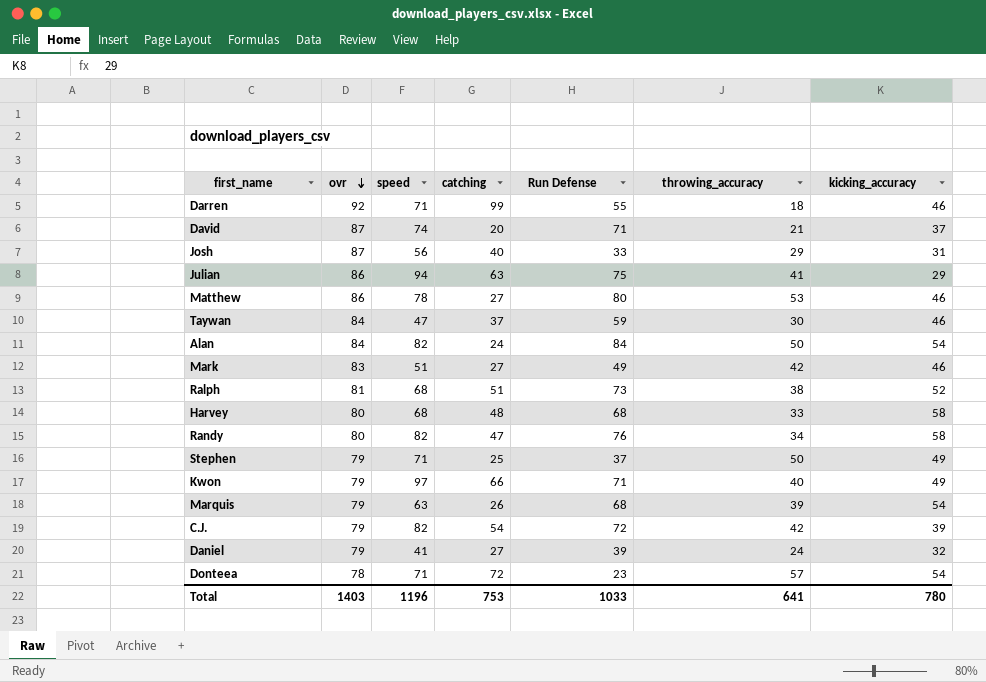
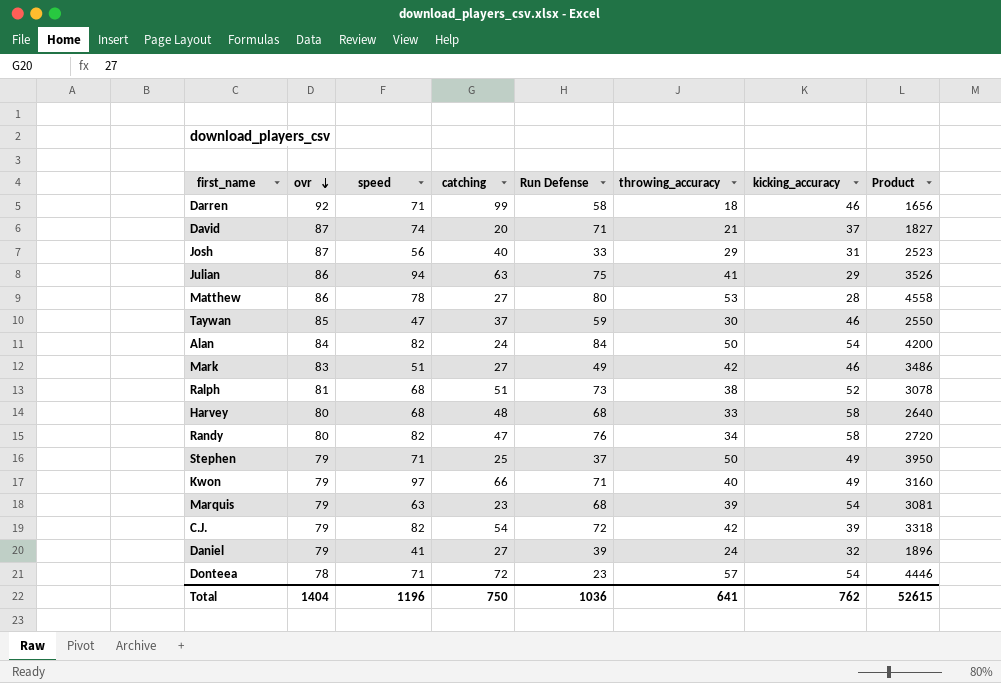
column Product | formula: none -> [ovr] * [throwing_accuracy]
Darren | Run Defense: 55 -> 58
Matthew | kicking_accuracy: 46 -> 28
Taywan | ovr: 84 -> 85
Marquis | catching: 26 -> 23
Total | ovr: 1403 -> 1404
Total | catching: 753 -> 750
Total | Run Defense: 1033 -> 1036
Total | kicking_accuracy: 780 -> 762

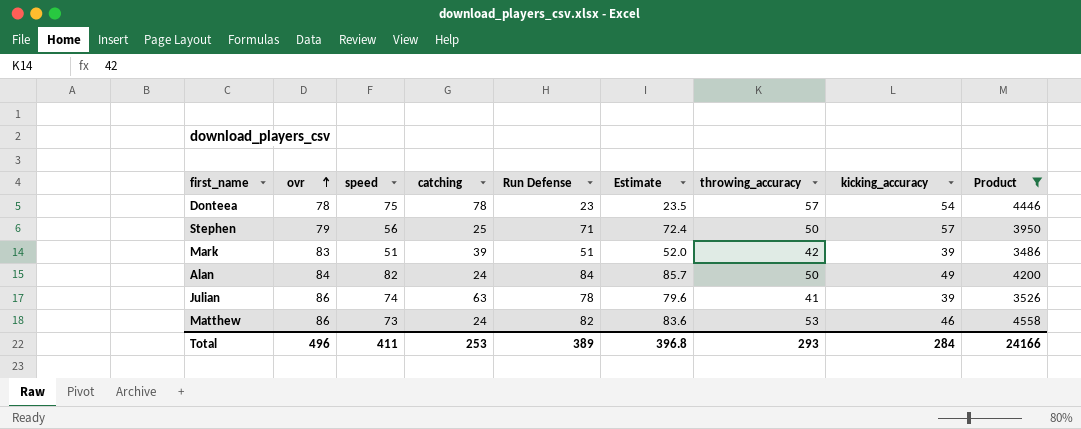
filter: none -> Product >= 3486
row order: ovr descending -> ovr ascending
column Estimate | formula: none -> [Run Defense] * 1.02
Donteea | speed: 71 -> 75
Donteea | catching: 72 -> 78
Stephen | speed: 71 -> 56
Stephen | Run Defense: 37 -> 71
Stephen | kicking_accuracy: 49 -> 57
Mark | catching: 27 -> 39
Mark | Run Defense: 49 -> 51
Mark | kicking_accuracy: 46 -> 39
Alan | kicking_accuracy: 54 -> 49
Julian | speed: 94 -> 74
Julian | Run Defense: 75 -> 78
Julian | kicking_accuracy: 29 -> 39
Matthew | speed: 78 -> 73
Matthew | catching: 27 -> 24
Matthew | Run Defense: 80 -> 82
Matthew | kicking_accuracy: 28 -> 46
Total | ovr: 1404 -> 496
Total | speed: 1196 -> 411
Total | catching: 750 -> 253
Total | Run Defense: 1036 -> 389
Total | throwing_accuracy: 641 -> 293
Total | kicking_accuracy: 762 -> 284
Total | Product: 52615 -> 24166

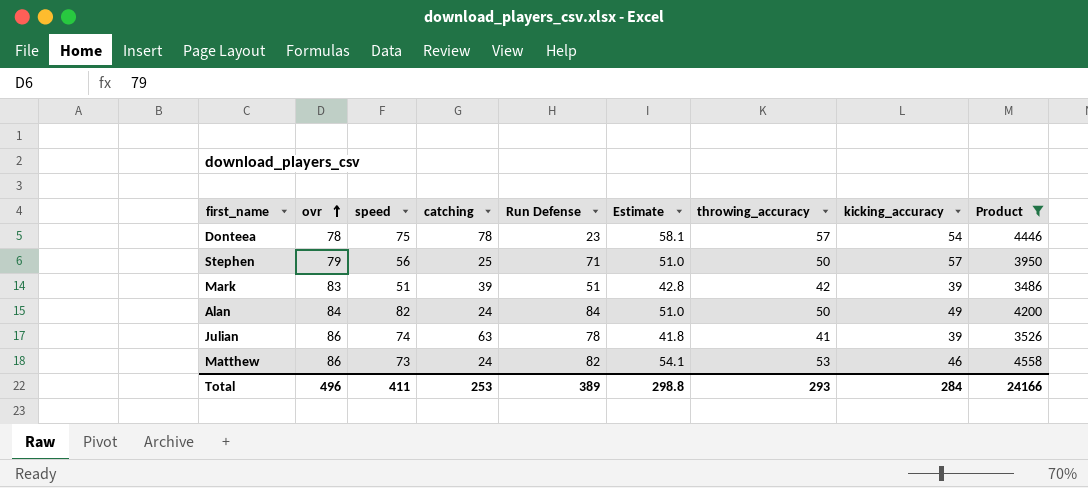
column Estimate | formula: [Run Defense] * 1.02 -> [throwing_accuracy] * 1.02
Total | Estimate: 396.8 -> 298.8

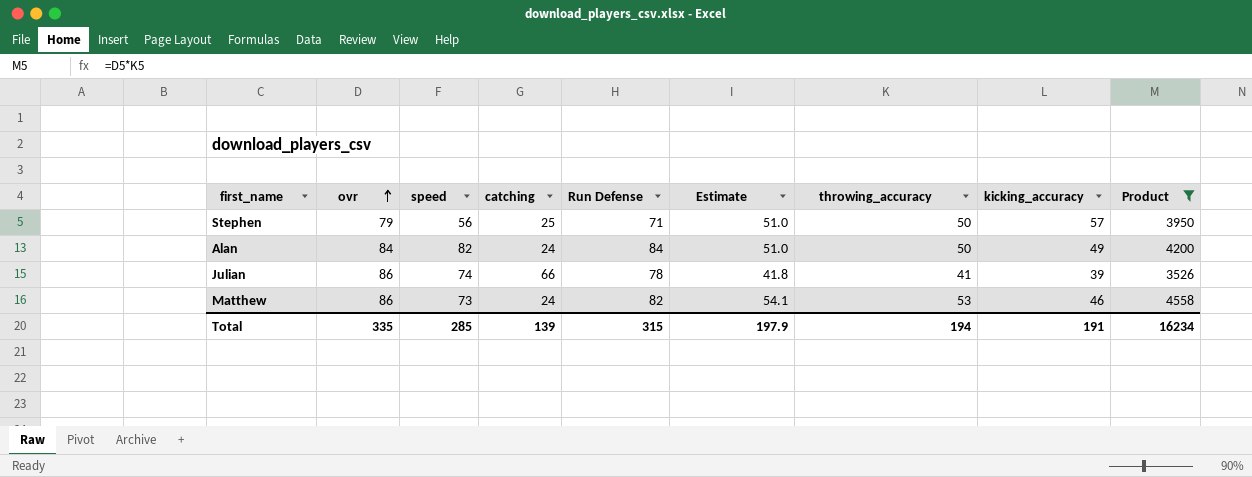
row Donteea: 78 | 75 | 78 | 23 | 58.1 | 57 | 54 | 4446 -> none
row Mark: 83 | 51 | 39 | 51 | 42.8 | 42 | 39 | 3486 -> none
Julian | catching: 63 -> 66
Total | ovr: 496 -> 335
Total | speed: 411 -> 285
Total | catching: 253 -> 139
Total | Run Defense: 389 -> 315
Total | Estimate: 298.8 -> 197.9
Total | throwing_accuracy: 293 -> 194
Total | kicking_accuracy: 284 -> 191
Total | Product: 24166 -> 16234

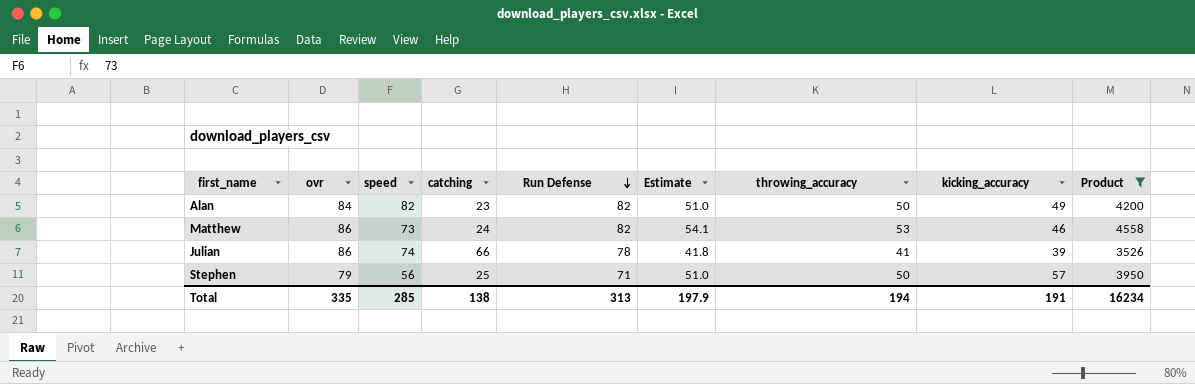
row order: ovr ascending -> Run Defense descending
Alan | catching: 24 -> 23
Alan | Run Defense: 84 -> 82
Total | catching: 139 -> 138
Total | Run Defense: 315 -> 313

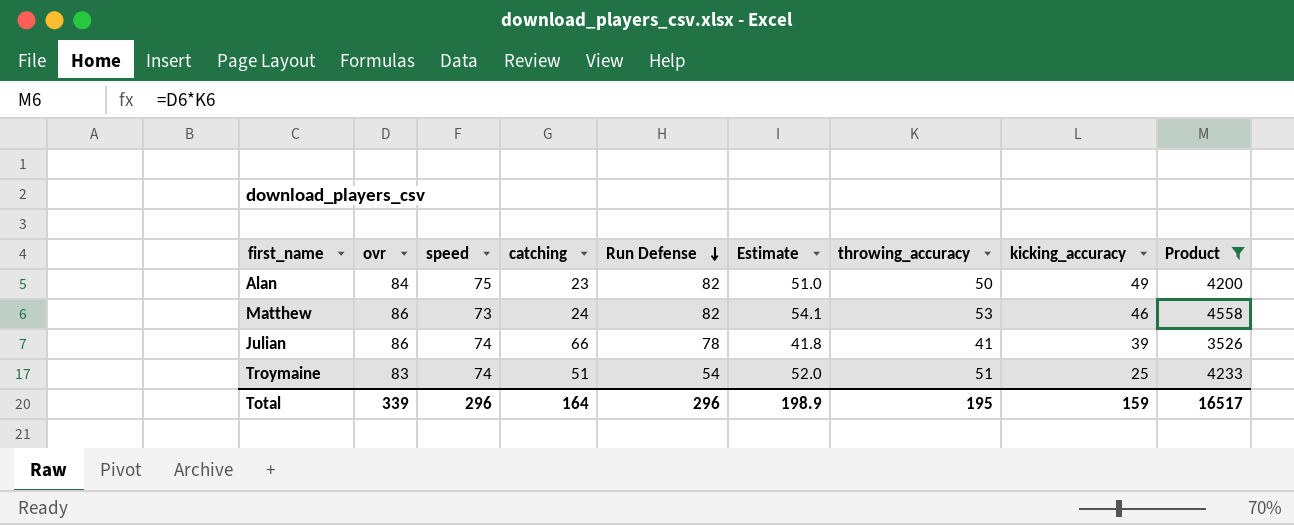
row Stephen: 79 | 56 | 25 | 71 | 51.0 | 50 | 57 | 3950 -> none
Alan | speed: 82 -> 75
row Troymaine: none -> 83 | 74 | 51 | 54 | 52.0 | 51 | 25 | 4233
Total | ovr: 335 -> 339
Total | speed: 285 -> 296
Total | catching: 138 -> 164
Total | Run Defense: 313 -> 296
Total | Estimate: 197.9 -> 198.9
Total | throwing_accuracy: 194 -> 195
Total | kicking_accuracy: 191 -> 159
Total | Product: 16234 -> 16517

